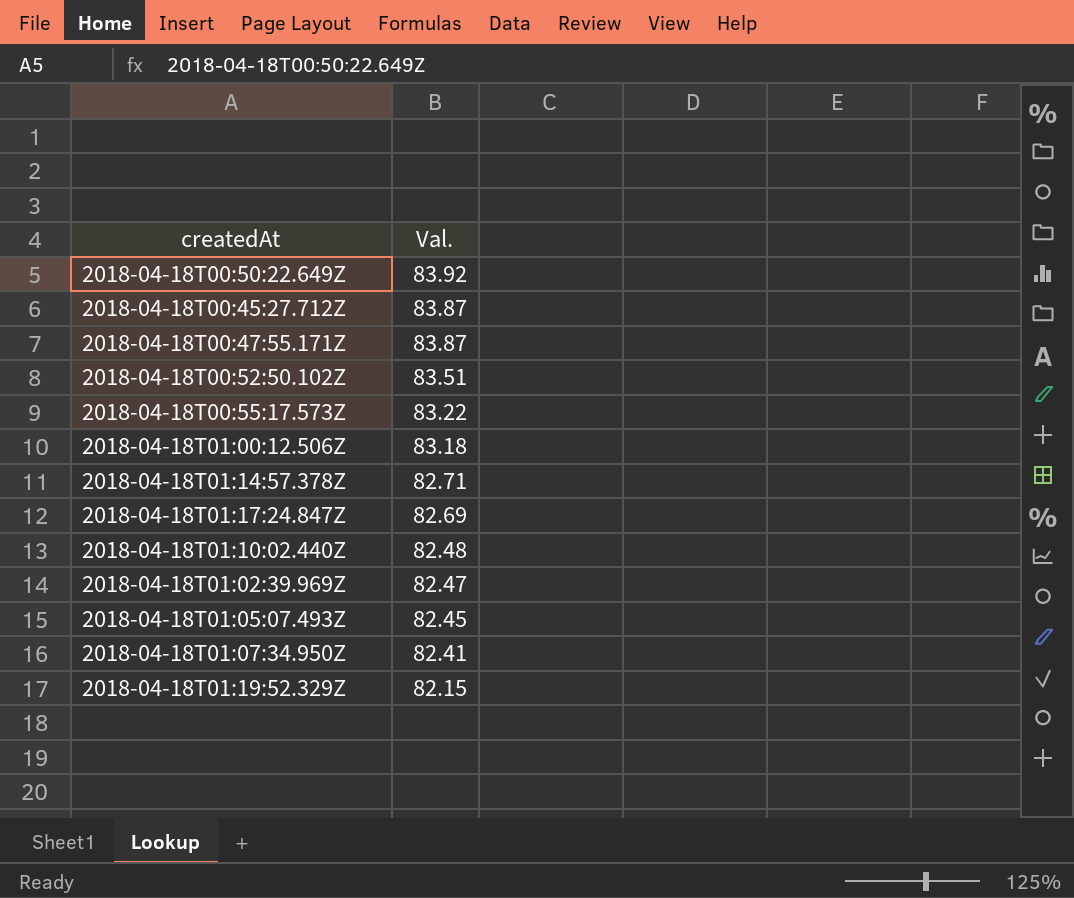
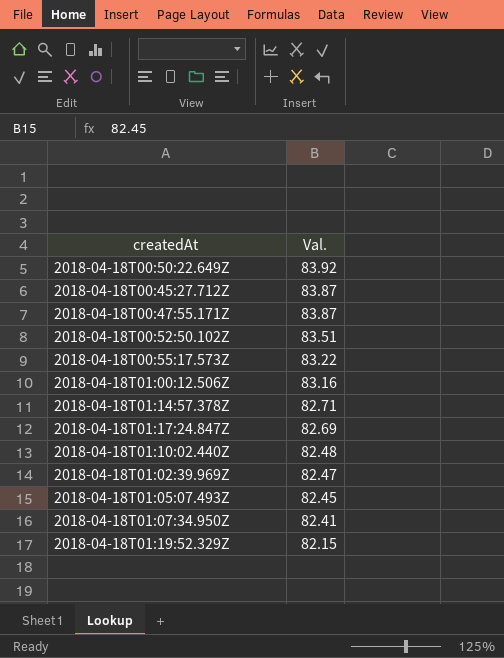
2018-04-18T01:00:12.506Z | Val.: 83.18 -> 83.16

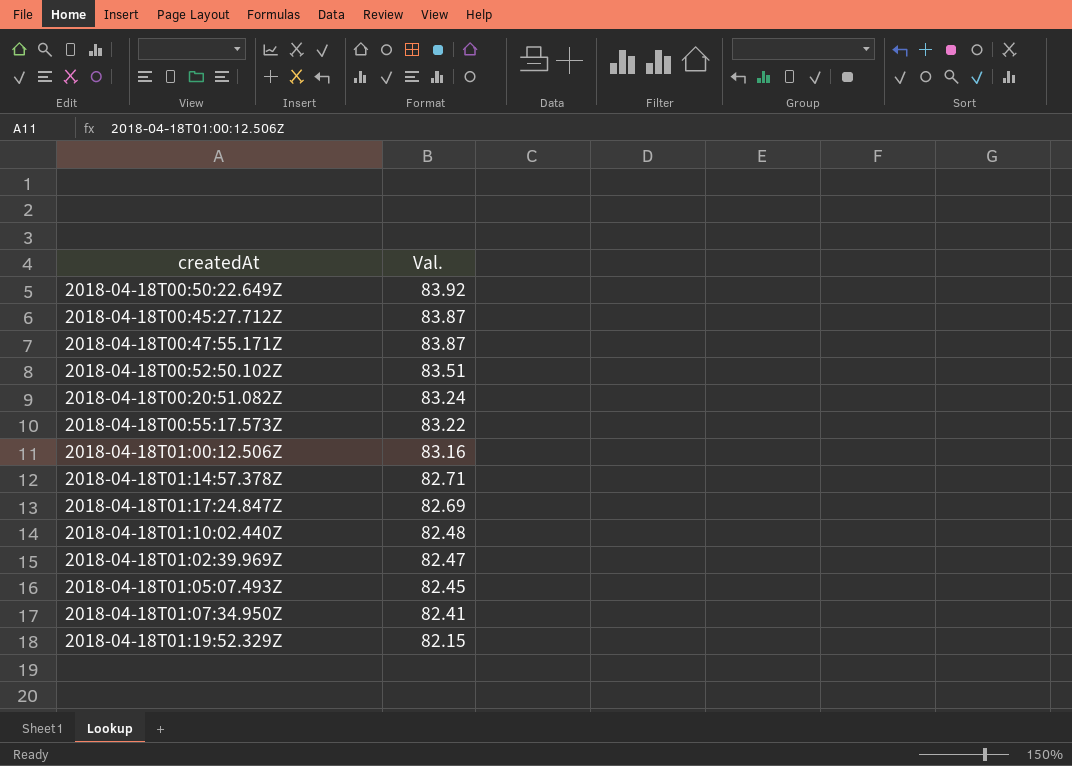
row 2018-04-18T00:20:51.082Z: none -> 83.24

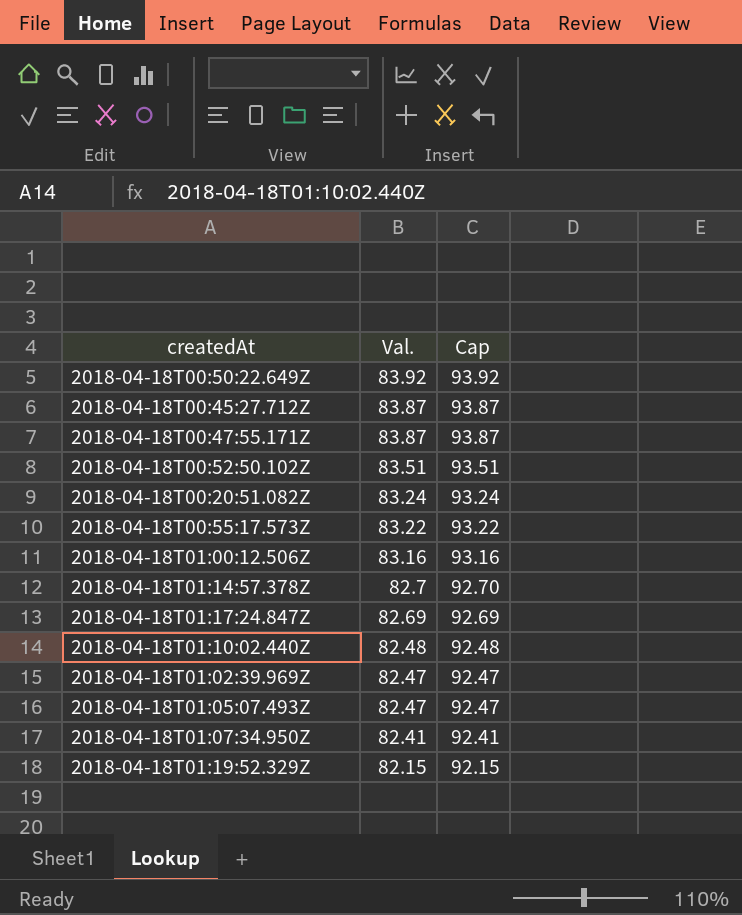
column Cap | formula: none -> [Val.] + 10
2018-04-18T01:14:57.378Z | Val.: 82.71 -> 82.7
2018-04-18T01:05:07.493Z | Val.: 82.45 -> 82.47

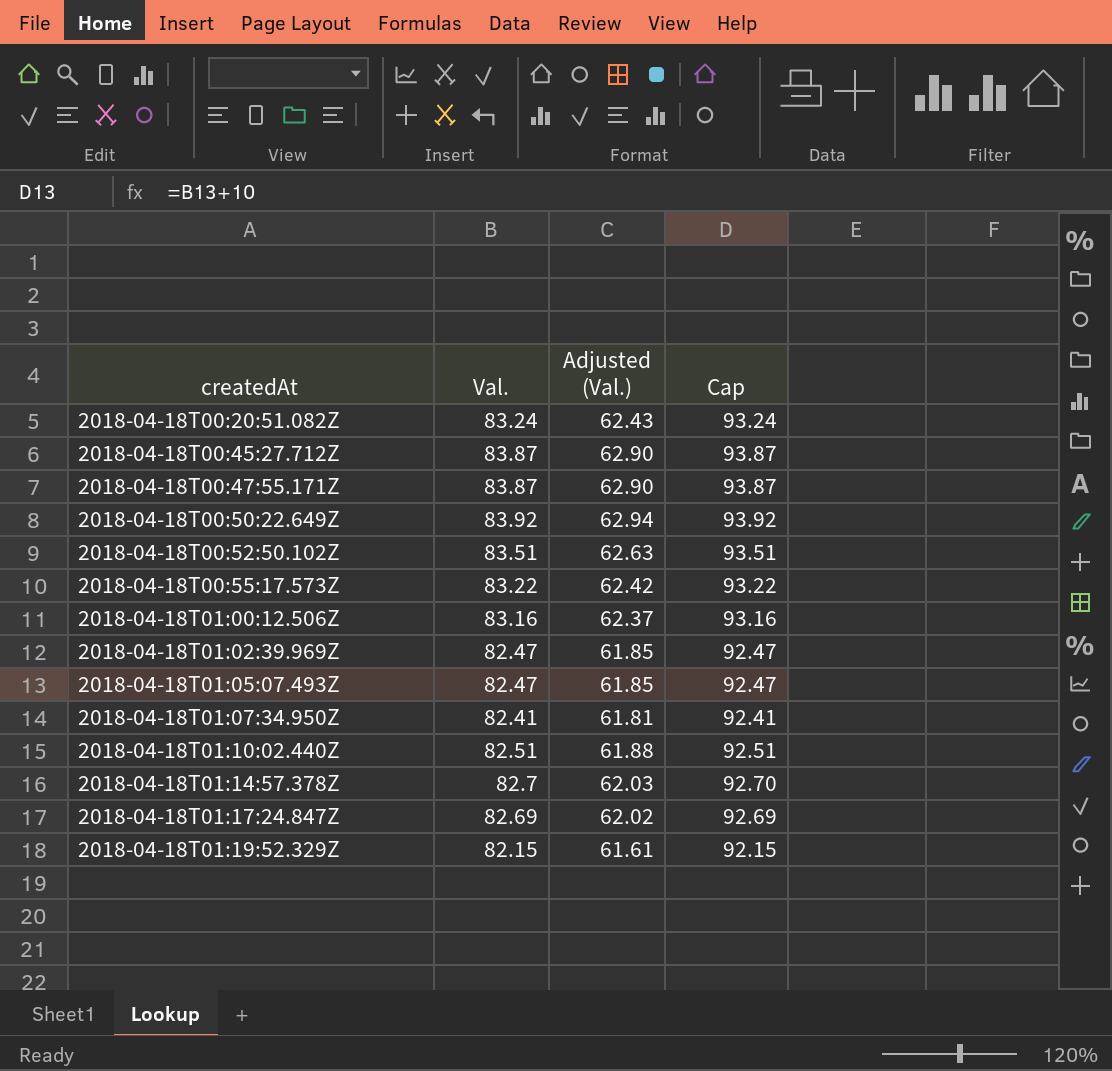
row order: Val. descending -> createdAt ascending
column Adjusted (Val.) | formula: none -> [Val.] * 0.75
2018-04-18T01:10:02.440Z | Val.: 82.48 -> 82.51
2018-04-18T01:10:02.440Z | Cap: 92.48 -> 92.51

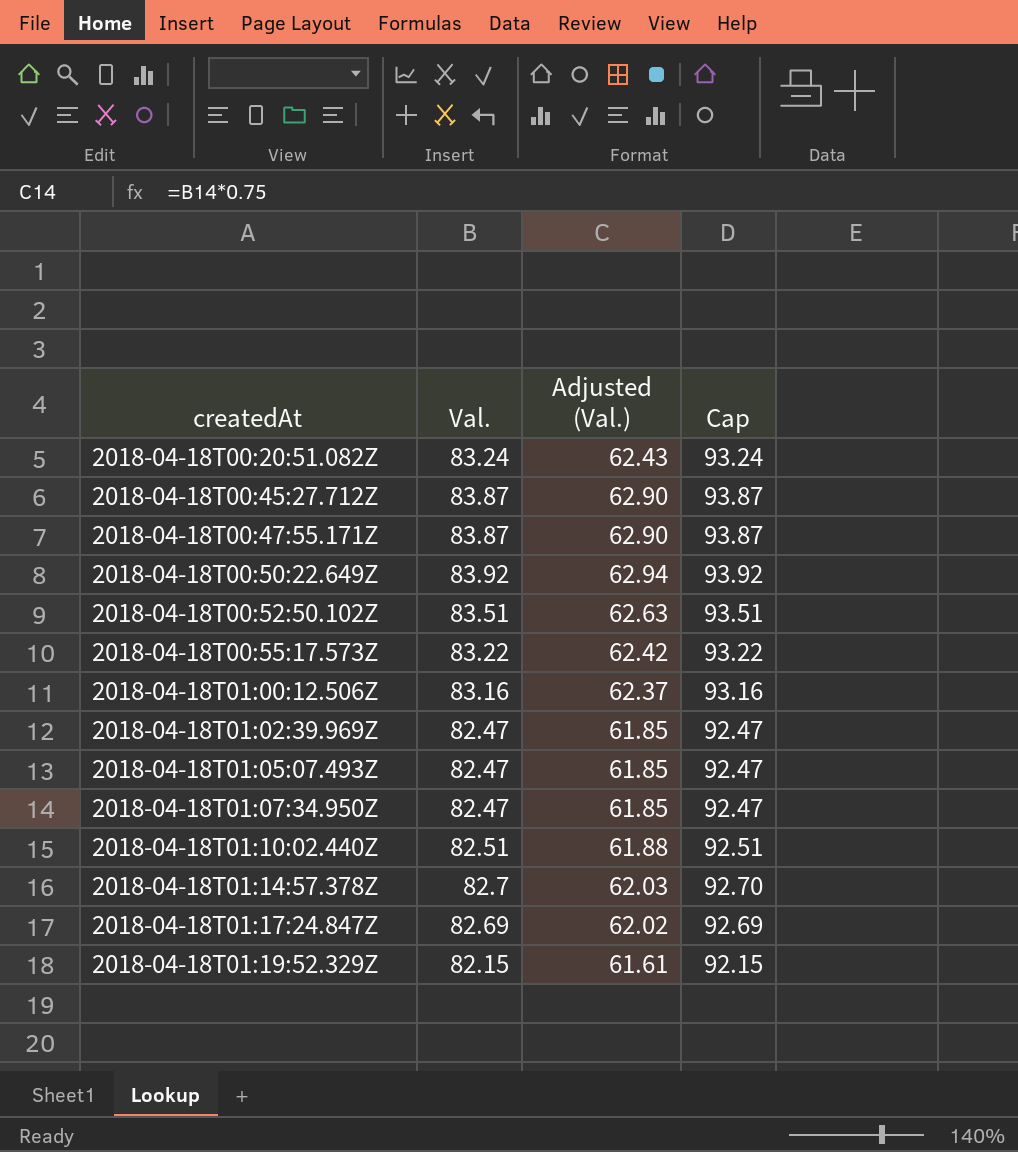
2018-04-18T01:07:34.950Z | Val.: 82.41 -> 82.47
2018-04-18T01:07:34.950Z | Adjusted (Val.): 61.81 -> 61.85
2018-04-18T01:07:34.950Z | Cap: 92.41 -> 92.47

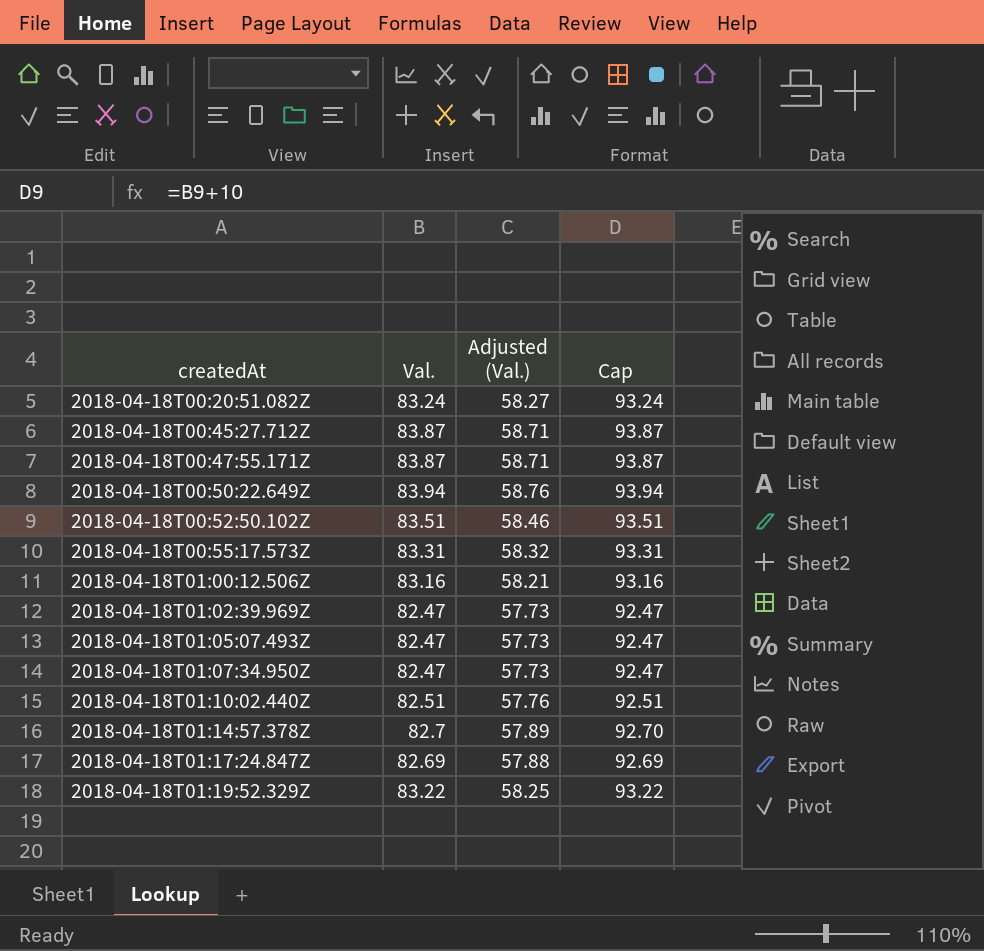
column Adjusted (Val.) | formula: [Val.] * 0.75 -> [Val.] * 0.7
2018-04-18T00:50:22.649Z | Val.: 83.92 -> 83.94
2018-04-18T00:50:22.649Z | Cap: 93.92 -> 93.94
2018-04-18T00:55:17.573Z | Val.: 83.22 -> 83.31
2018-04-18T00:55:17.573Z | Cap: 93.22 -> 93.31
2018-04-18T01:19:52.329Z | Val.: 82.15 -> 83.22
2018-04-18T01:19:52.329Z | Cap: 92.15 -> 93.22

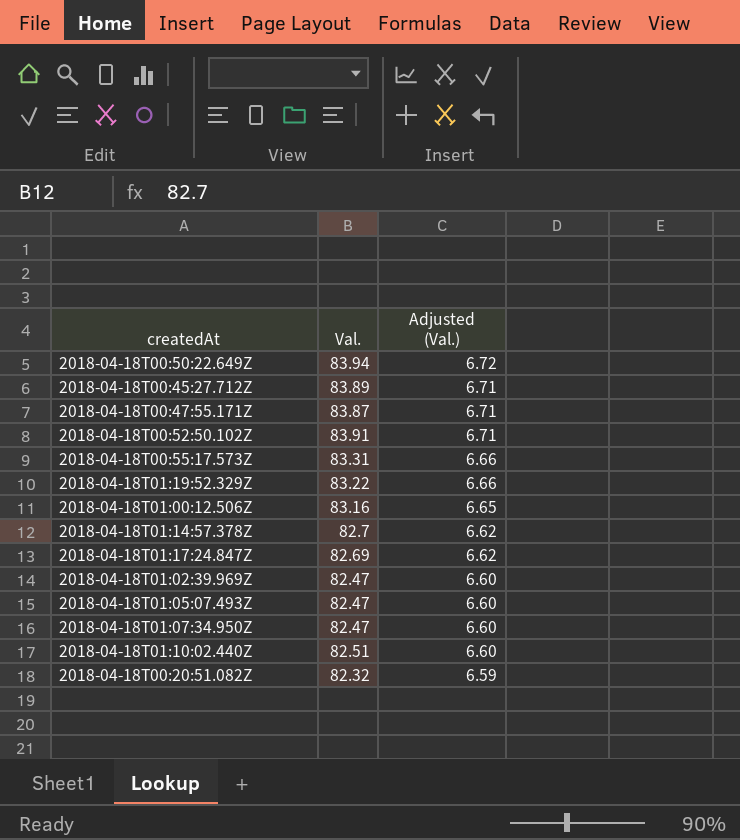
row order: createdAt ascending -> Adjusted (Val.) descending
column Cap | formula: [Val.] + 10 -> none
column Adjusted (Val.) | formula: [Val.] * 0.7 -> [Val.] * 0.08
2018-04-18T00:45:27.712Z | Val.: 83.87 -> 83.89
2018-04-18T00:52:50.102Z | Val.: 83.51 -> 83.91
2018-04-18T00:20:51.082Z | Val.: 83.24 -> 82.32

